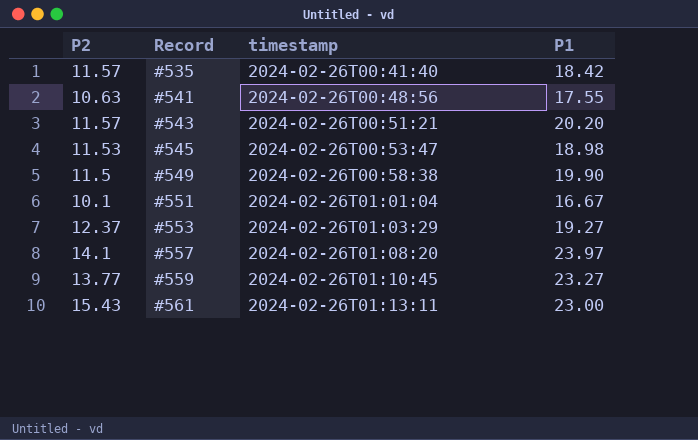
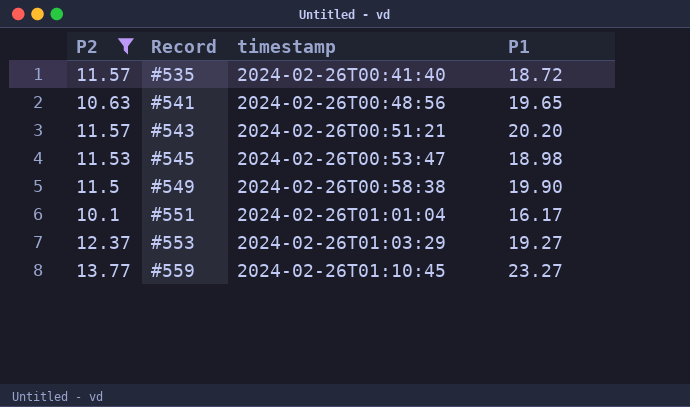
filter: none -> P2 <= 13.77
#535 | P1: 18.42 -> 18.72
#541 | P1: 17.55 -> 19.65
#551 | P1: 16.67 -> 16.17

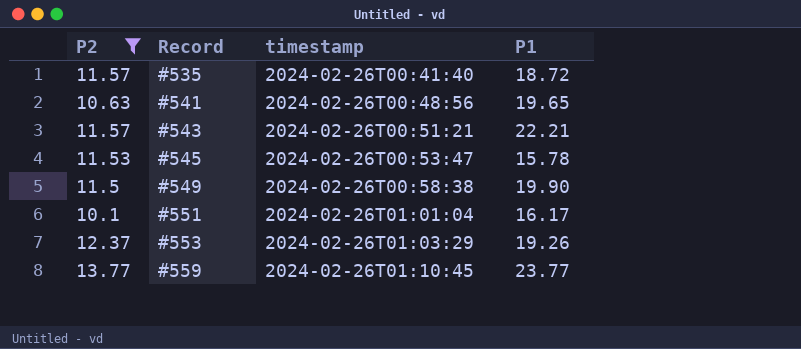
#543 | P1: 20.20 -> 22.21
#545 | P1: 18.98 -> 15.78
#553 | P1: 19.27 -> 19.26
#559 | P1: 23.27 -> 23.77

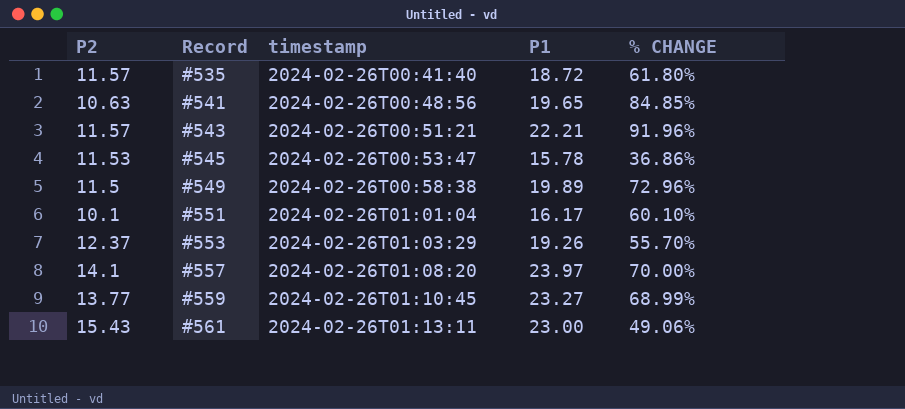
filter: P2 <= 13.77 -> none
column % CHANGE | formula: none -> ([P1] - [P2]) / [P2]
#549 | P1: 19.90 -> 19.89
#559 | P1: 23.77 -> 23.27

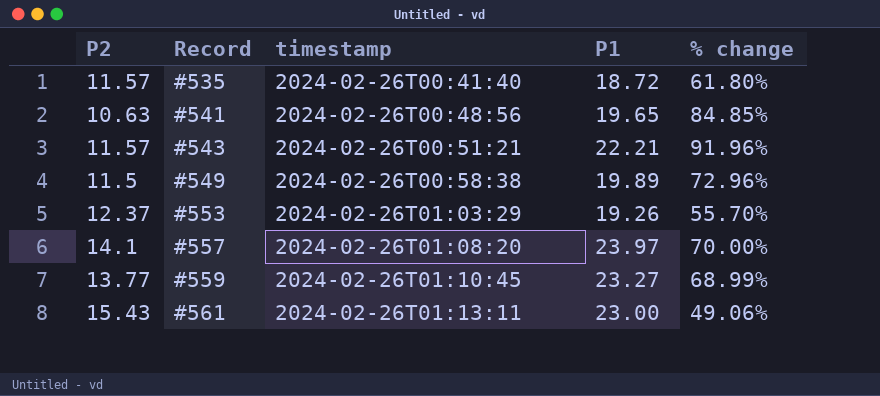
column name: % CHANGE -> % change
row #545: 11.53 | 2024-02-26T00:53:47 | 15.78 | 36.86% -> none
row #551: 10.1 | 2024-02-26T01:01:04 | 16.17 | 60.10% -> none

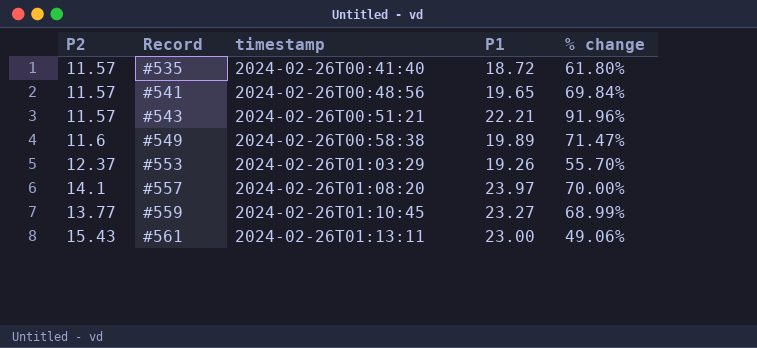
#541 | P2: 10.63 -> 11.57
#541 | % change: 84.85% -> 69.84%
#549 | P2: 11.5 -> 11.6
#549 | % change: 72.96% -> 71.47%

